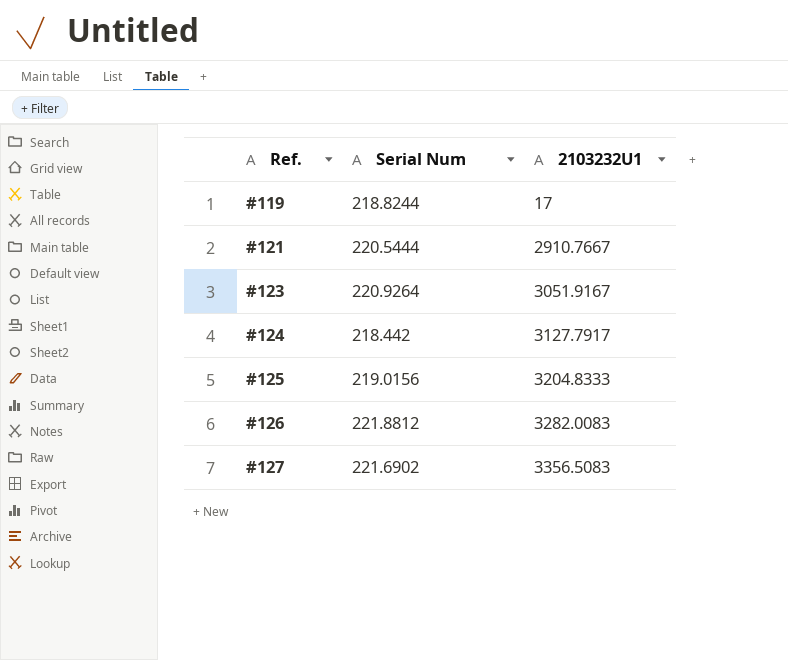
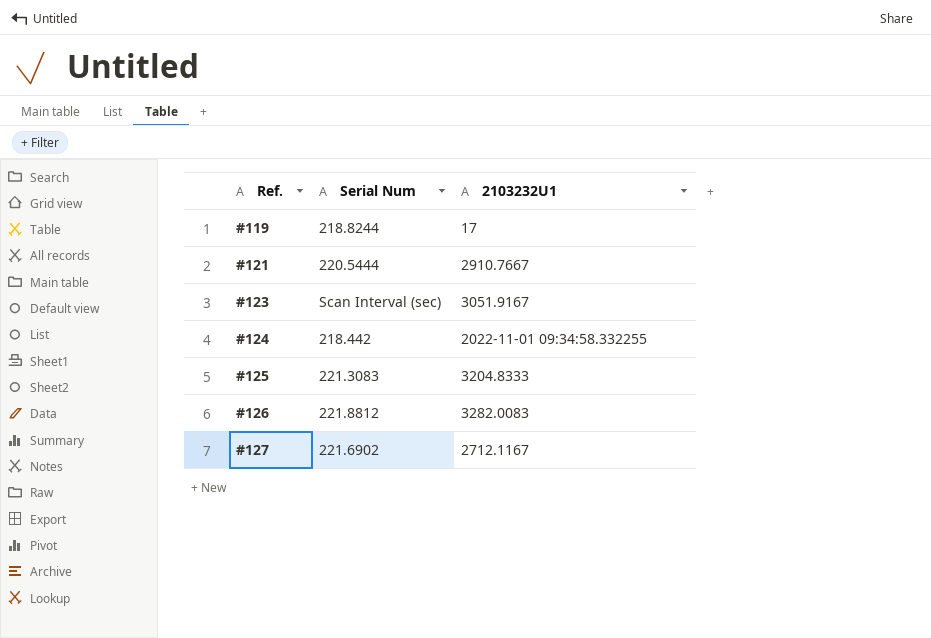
#123 | Serial Num: 220.9264 -> Scan Interval (sec)
#124 | 2103232U1: 3127.7917 -> 2022-11-01 09:34:58.332255
#125 | Serial Num: 219.0156 -> 221.3083
#127 | 2103232U1: 3356.5083 -> 2712.1167

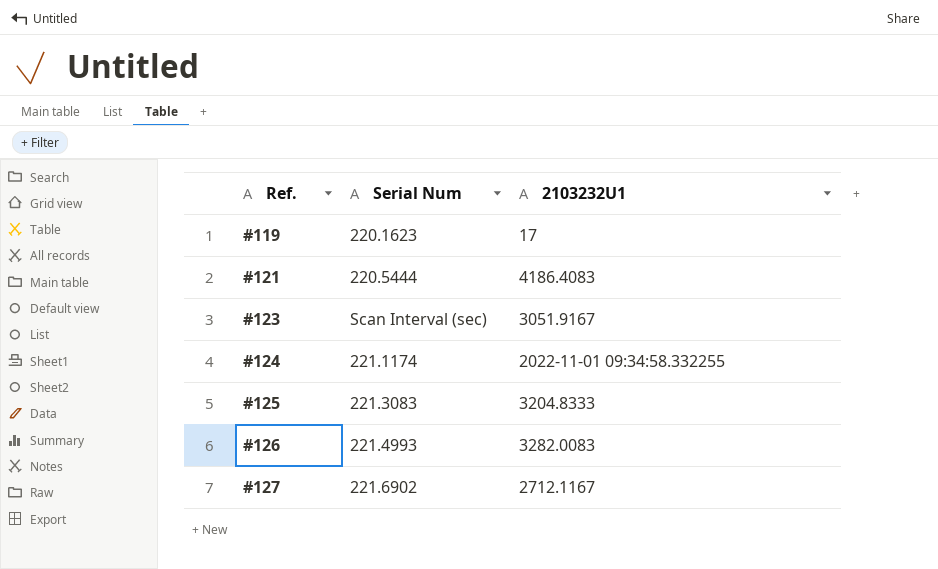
#119 | Serial Num: 218.8244 -> 220.1623
#121 | 2103232U1: 2910.7667 -> 4186.4083
#124 | Serial Num: 218.442 -> 221.1174
#126 | Serial Num: 221.8812 -> 221.4993

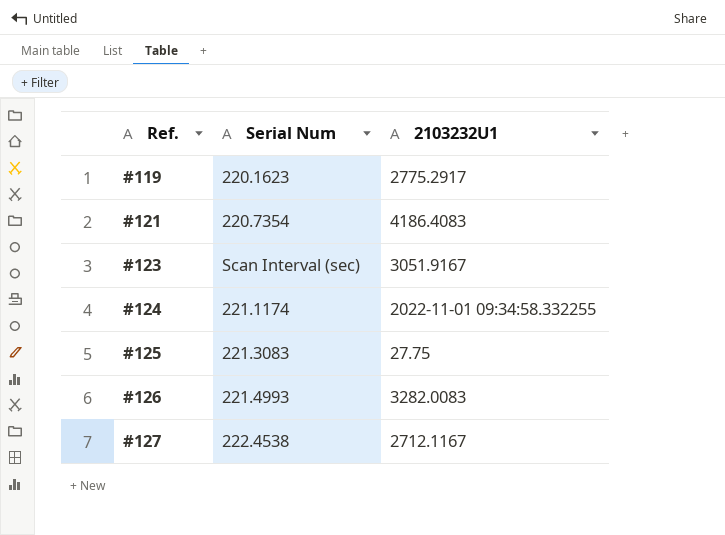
#119 | 2103232U1: 17 -> 2775.2917
#121 | Serial Num: 220.5444 -> 220.7354
#125 | 2103232U1: 3204.8333 -> 27.75
#127 | Serial Num: 221.6902 -> 222.4538

